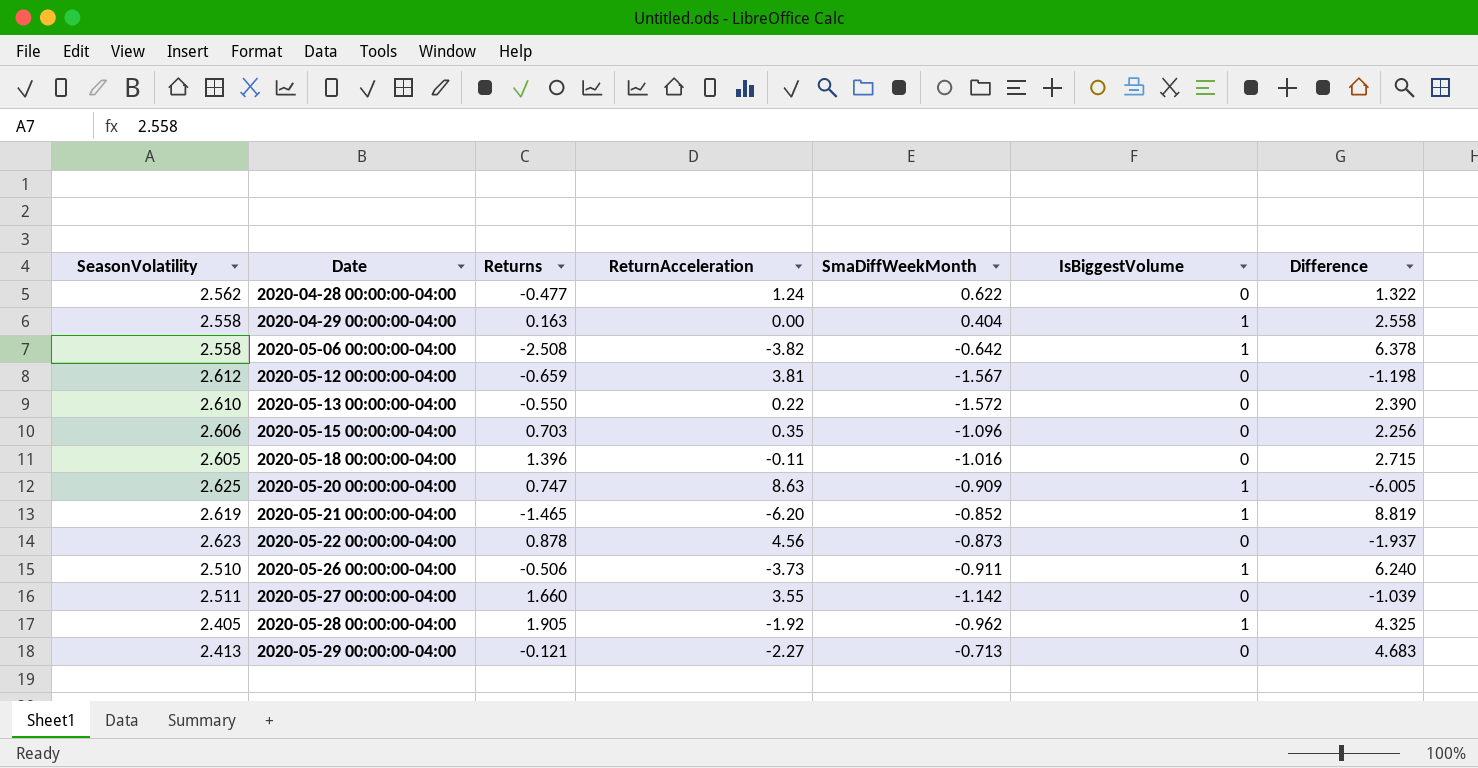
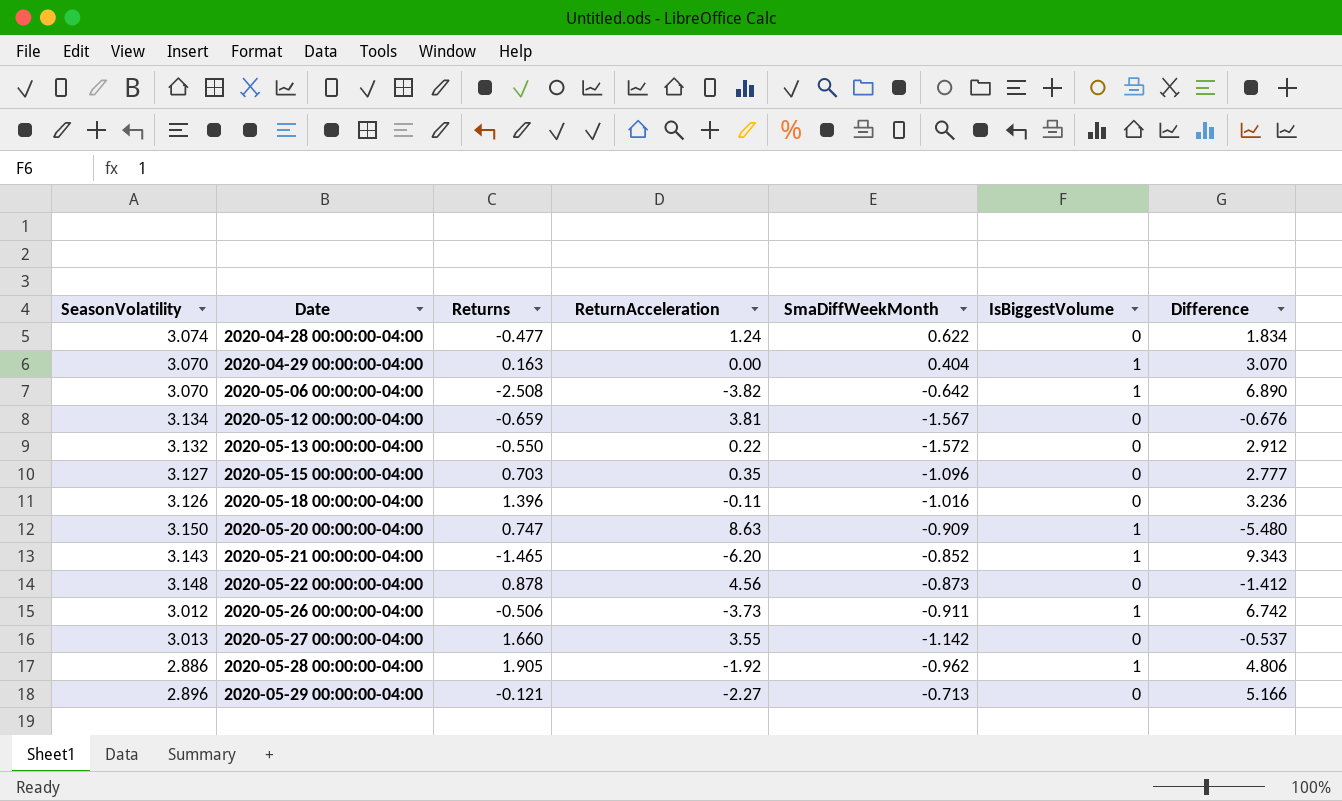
2020-04-28 00:00:00-04:00 | SeasonVolatility: 2.562 -> 3.074
2020-04-28 00:00:00-04:00 | Difference: 1.322 -> 1.834
2020-04-29 00:00:00-04:00 | SeasonVolatility: 2.558 -> 3.070
2020-04-29 00:00:00-04:00 | Difference: 2.558 -> 3.070
2020-05-06 00:00:00-04:00 | SeasonVolatility: 2.558 -> 3.070
2020-05-06 00:00:00-04:00 | Difference: 6.378 -> 6.890
2020-05-12 00:00:00-04:00 | SeasonVolatility: 2.612 -> 3.134
2020-05-12 00:00:00-04:00 | Difference: -1.198 -> -0.676
2020-05-13 00:00:00-04:00 | SeasonVolatility: 2.610 -> 3.132
2020-05-13 00:00:00-04:00 | Difference: 2.390 -> 2.912
2020-05-15 00:00:00-04:00 | SeasonVolatility: 2.606 -> 3.127
2020-05-15 00:00:00-04:00 | Difference: 2.256 -> 2.777
2020-05-18 00:00:00-04:00 | SeasonVolatility: 2.605 -> 3.126
2020-05-18 00:00:00-04:00 | Difference: 2.715 -> 3.236
2020-05-20 00:00:00-04:00 | SeasonVolatility: 2.625 -> 3.150
2020-05-20 00:00:00-04:00 | Difference: -6.005 -> -5.480
2020-05-21 00:00:00-04:00 | SeasonVolatility: 2.619 -> 3.143
2020-05-21 00:00:00-04:00 | Difference: 8.819 -> 9.343
2020-05-22 00:00:00-04:00 | SeasonVolatility: 2.623 -> 3.148
2020-05-22 00:00:00-04:00 | Difference: -1.937 -> -1.412
2020-05-26 00:00:00-04:00 | SeasonVolatility: 2.510 -> 3.012
2020-05-26 00:00:00-04:00 | Difference: 6.240 -> 6.742
2020-05-27 00:00:00-04:00 | SeasonVolatility: 2.511 -> 3.013
2020-05-27 00:00:00-04:00 | Difference: -1.039 -> -0.537
2020-05-28 00:00:00-04:00 | SeasonVolatility: 2.405 -> 2.886
2020-05-28 00:00:00-04:00 | Difference: 4.325 -> 4.806
2020-05-29 00:00:00-04:00 | SeasonVolatility: 2.413 -> 2.896
2020-05-29 00:00:00-04:00 | Difference: 4.683 -> 5.166

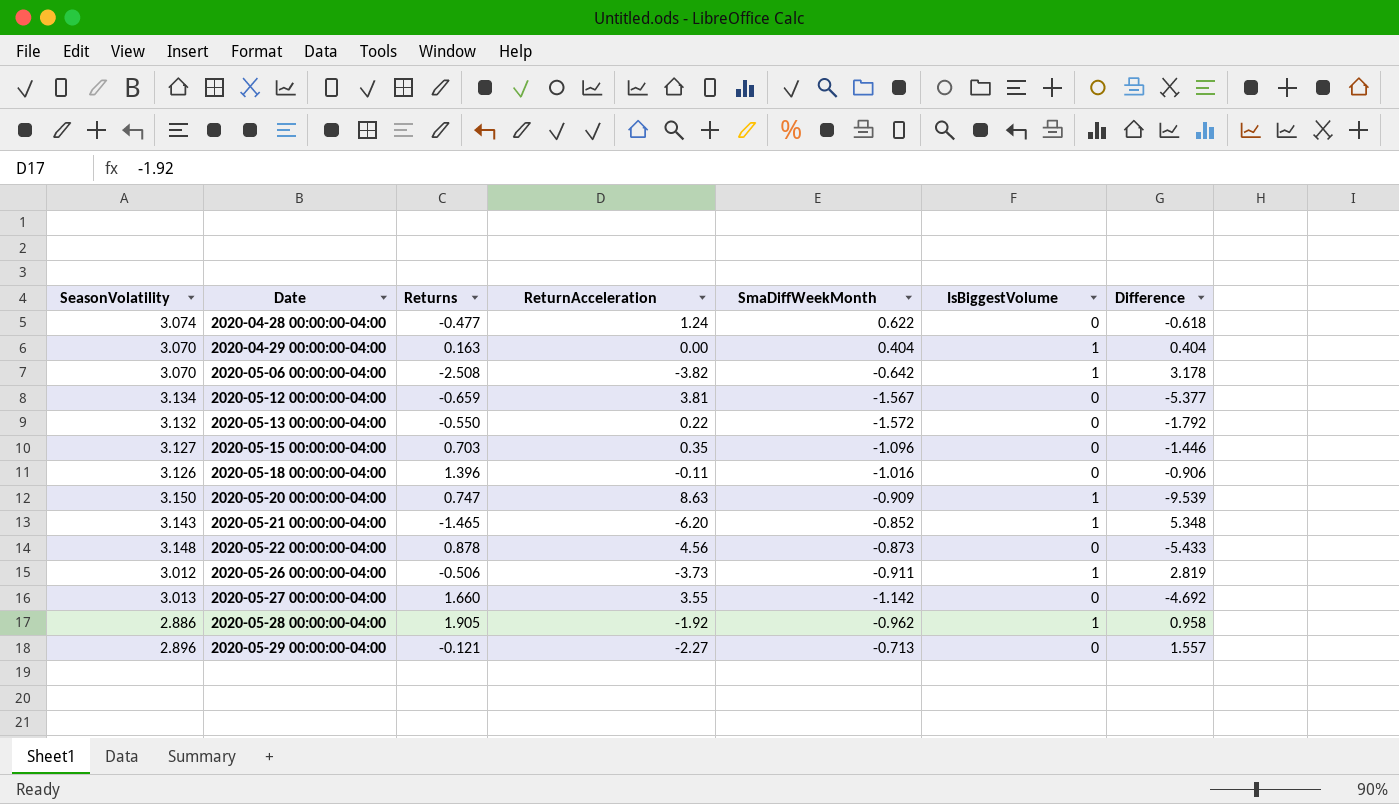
column Difference | formula: [SeasonVolatility] - [ReturnAcceleration] -> [SmaDiffWeekMonth] - [ReturnAcceleration]

